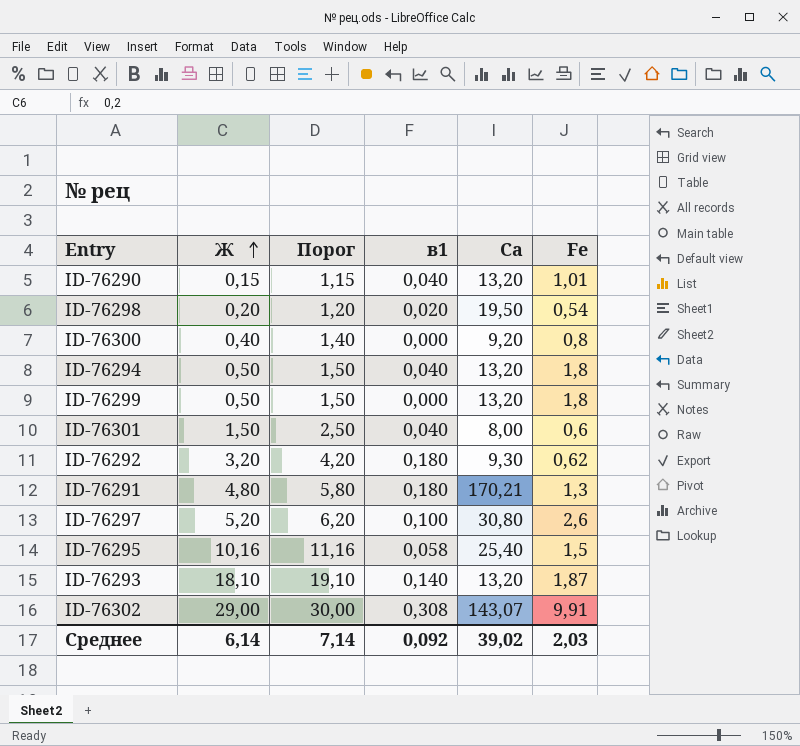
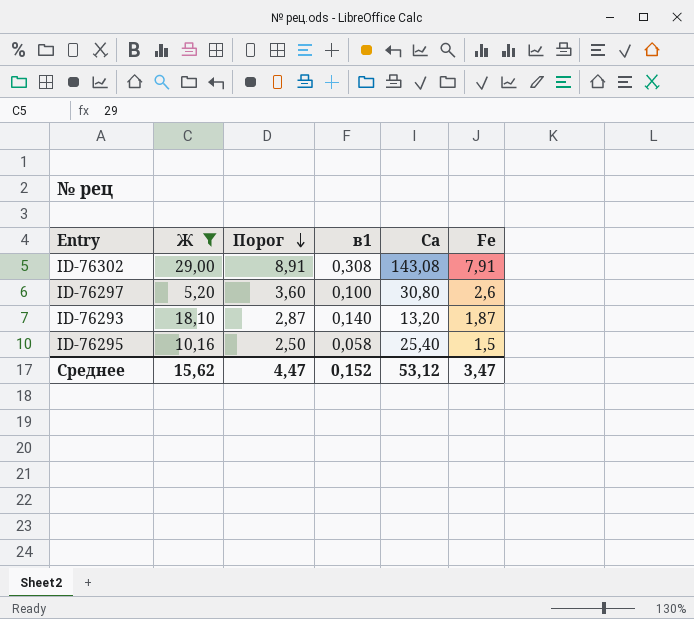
filter: none -> Ж >= 5,20
row order: Ж ascending -> Порог descending
column Порог | formula: [Ж] + 1 -> [Fe] + 1
ID-76302 | Са: 143,07 -> 143,08
ID-76302 | Fe: 9,91 -> 7,91
Среднее | Ж: 6,14 -> 15,62
Среднее | Порог: 7,14 -> 4,47
Среднее | в1: 0,092 -> 0,152
Среднее | Са: 39,02 -> 53,12
Среднее | Fe: 2,03 -> 3,47

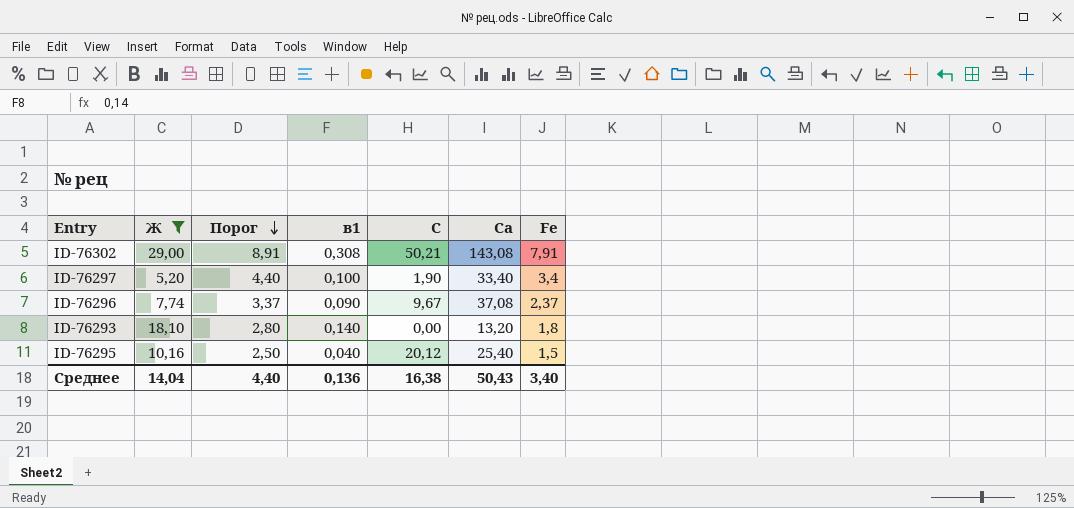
column С | position: none -> 5
ID-76297 | Порог: 3,60 -> 4,40
ID-76297 | Са: 30,80 -> 33,40
ID-76297 | Fe: 2,6 -> 3,4
row ID-76296: none -> 7,74 | 3,37 | 0,090 | 9,67 | 37,08 | 2,37
ID-76293 | Порог: 2,87 -> 2,80
ID-76293 | Fe: 1,87 -> 1,8
ID-76295 | в1: 0,058 -> 0,040
Среднее | Ж: 15,62 -> 14,04
Среднее | Порог: 4,47 -> 4,40
Среднее | в1: 0,152 -> 0,136
Среднее | Са: 53,12 -> 50,43
Среднее | Fe: 3,47 -> 3,40

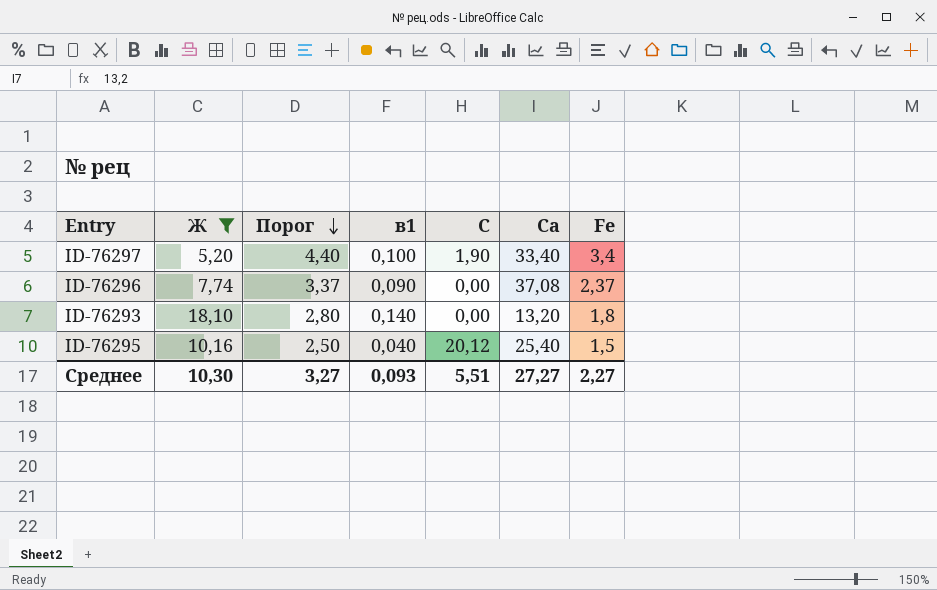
row ID-76302: 29,00 | 8,91 | 0,308 | 50,21 | 143,08 | 7,91 -> none
ID-76296 | С: 9,67 -> 0,00
Среднее | Ж: 14,04 -> 10,30
Среднее | Порог: 4,40 -> 3,27
Среднее | в1: 0,136 -> 0,093
Среднее | С: 16,38 -> 5,51
Среднее | Са: 50,43 -> 27,27
Среднее | Fe: 3,40 -> 2,27

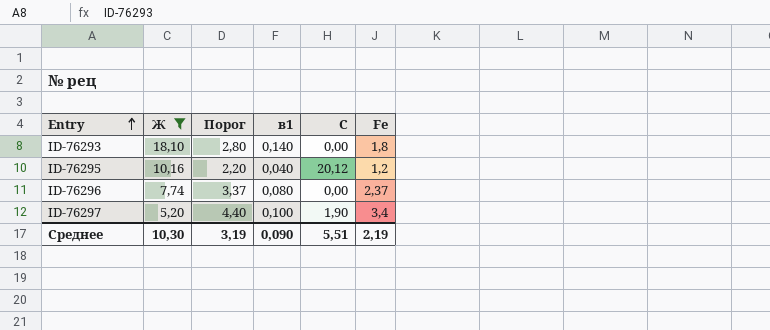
row order: Порог descending -> Entry ascending
column Са | position: 6 -> none
ID-76295 | Порог: 2,50 -> 2,20
ID-76295 | Fe: 1,5 -> 1,2
ID-76296 | в1: 0,090 -> 0,080
Среднее | Порог: 3,27 -> 3,19
Среднее | в1: 0,093 -> 0,090
Среднее | Fe: 2,27 -> 2,19

